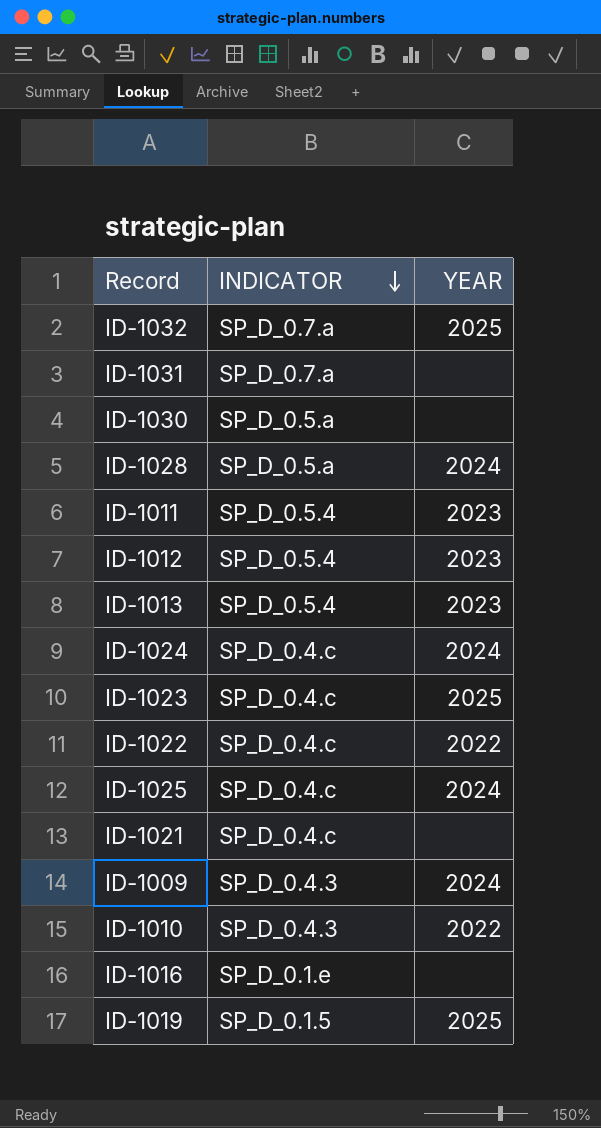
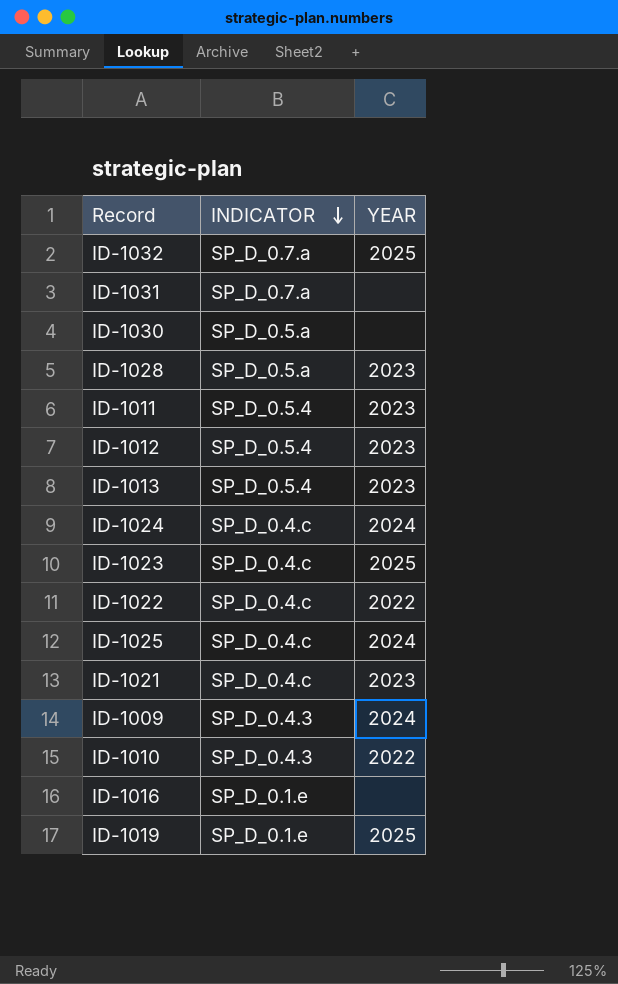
ID-1028 | YEAR: 2024 -> 2023
ID-1021 | YEAR: none -> 2023
ID-1019 | INDICATOR: SP_D_0.1.5 -> SP_D_0.1.e

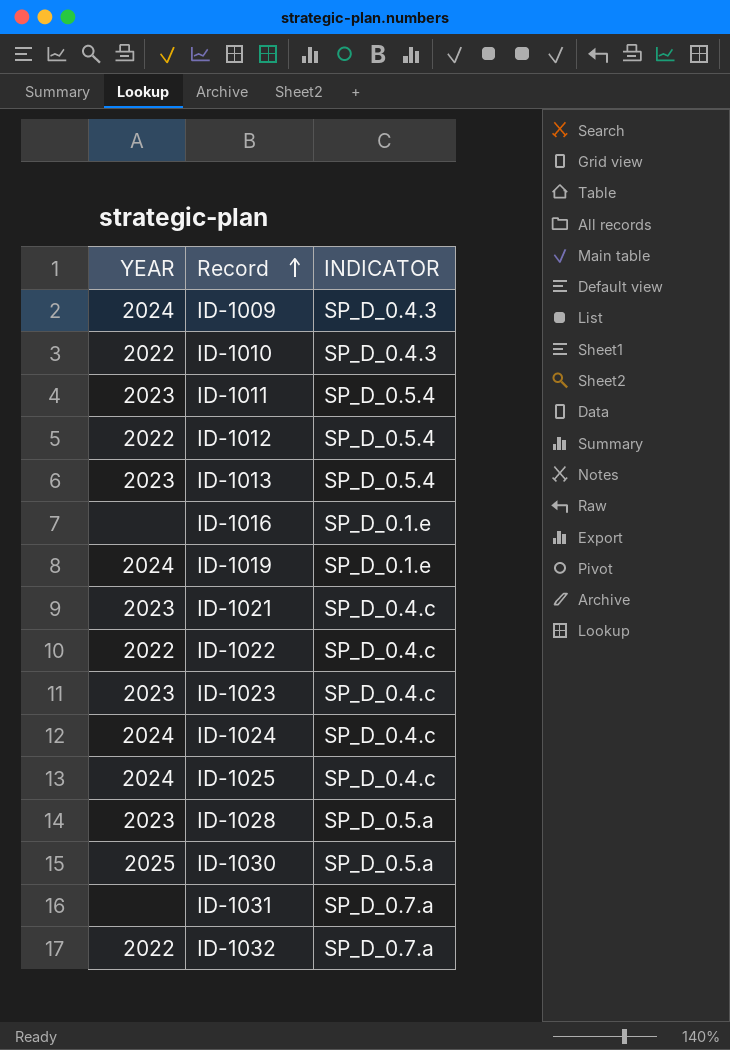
row order: INDICATOR descending -> Record ascending
column YEAR | position: 3 -> 1
ID-1012 | YEAR: 2023 -> 2022
ID-1019 | YEAR: 2025 -> 2024
ID-1023 | YEAR: 2025 -> 2023
ID-1030 | YEAR: none -> 2025
ID-1032 | YEAR: 2025 -> 2022

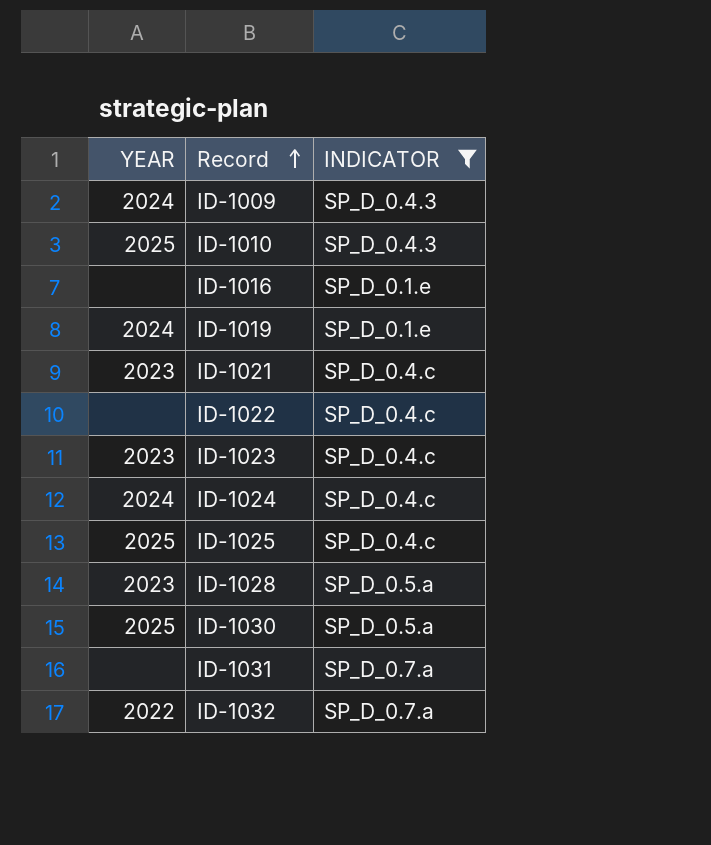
filter: none -> INDICATOR != SP_D_0.5.4
ID-1010 | YEAR: 2022 -> 2025
ID-1022 | YEAR: 2022 -> none
ID-1025 | YEAR: 2024 -> 2025

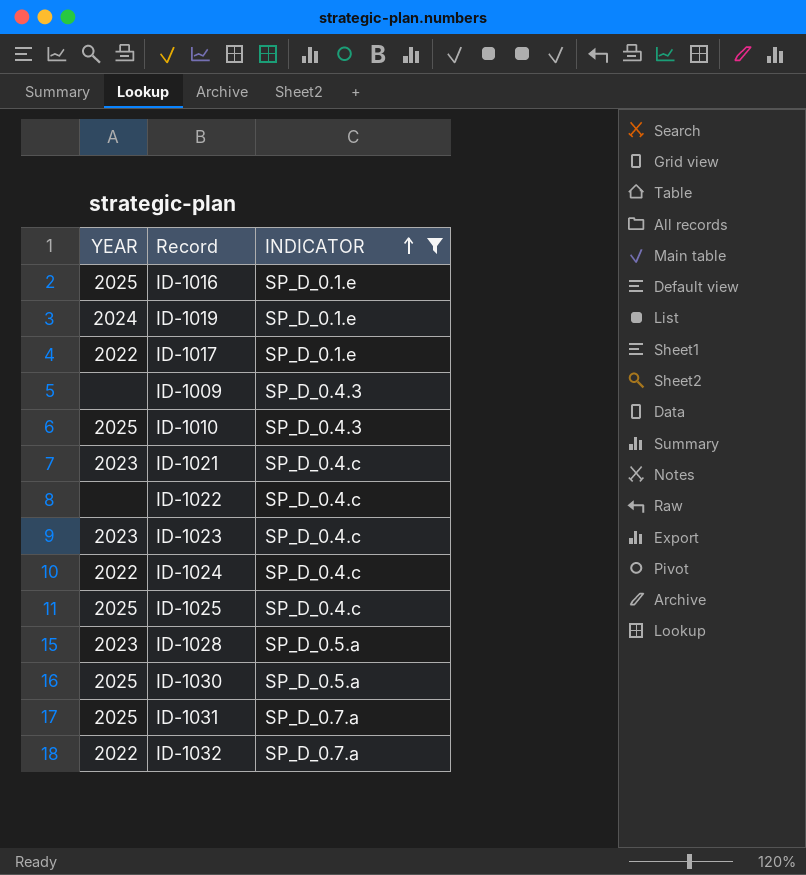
row order: Record ascending -> INDICATOR ascending
ID-1016 | YEAR: none -> 2025
row ID-1017: none -> 2022 | SP_D_0.1.e
ID-1009 | YEAR: 2024 -> none
ID-1024 | YEAR: 2024 -> 2022
ID-1031 | YEAR: none -> 2025

